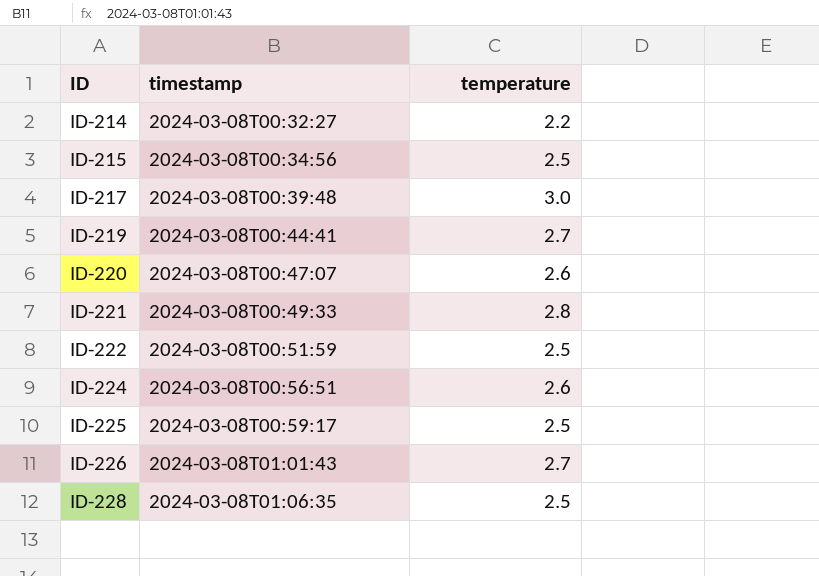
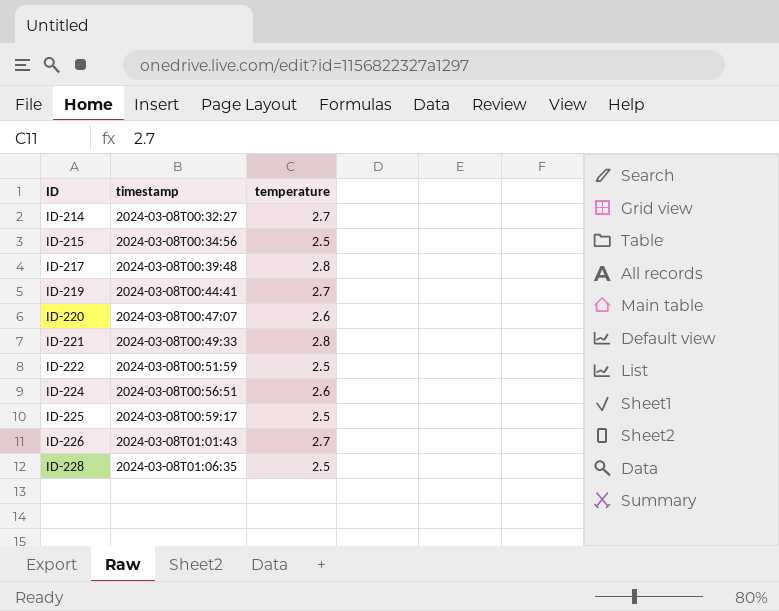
ID-214 | temperature: 2.2 -> 2.7
ID-217 | temperature: 3.0 -> 2.8

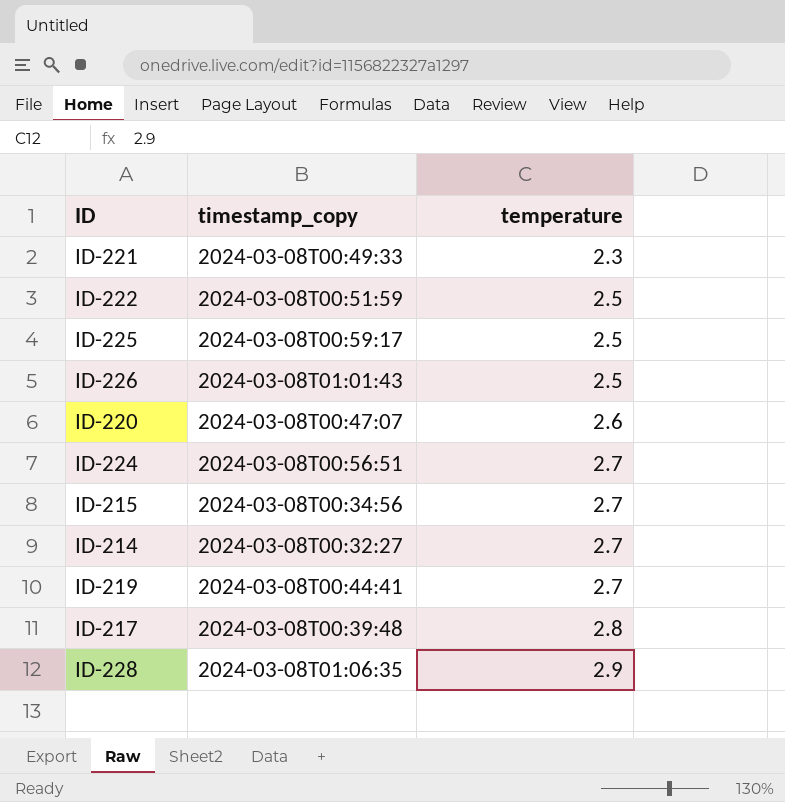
row order: ID ascending -> temperature ascending
column name: timestamp -> timestamp_copy
ID-221 | temperature: 2.8 -> 2.3
ID-226 | temperature: 2.7 -> 2.5
ID-224 | temperature: 2.6 -> 2.7
ID-215 | temperature: 2.5 -> 2.7
ID-228 | temperature: 2.5 -> 2.9

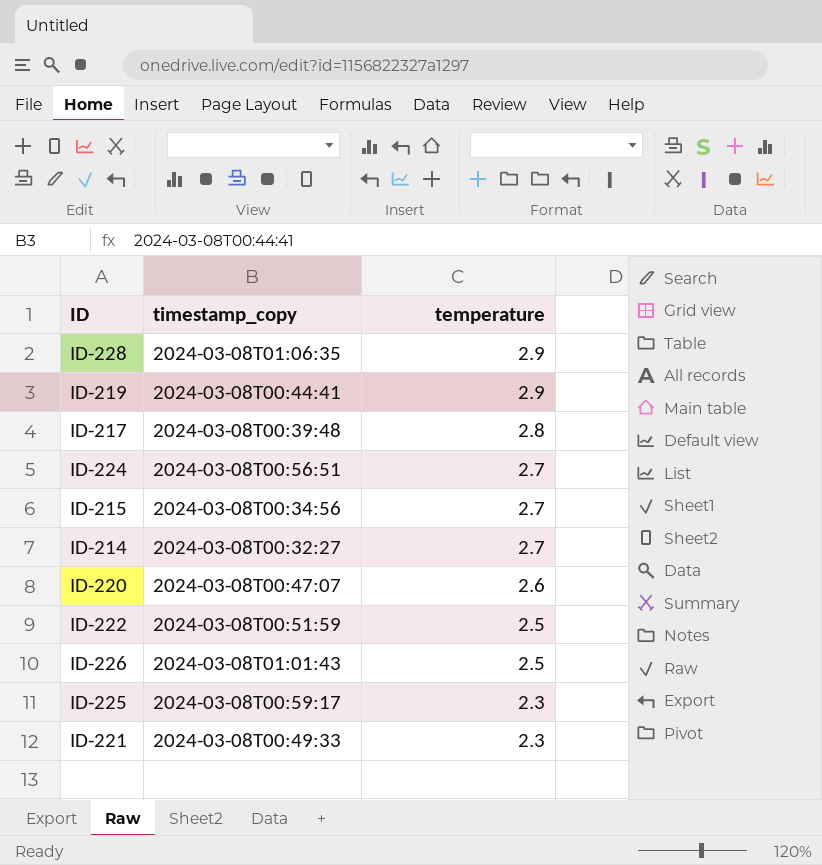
row order: temperature ascending -> temperature descending
ID-219 | temperature: 2.7 -> 2.9
ID-225 | temperature: 2.5 -> 2.3

